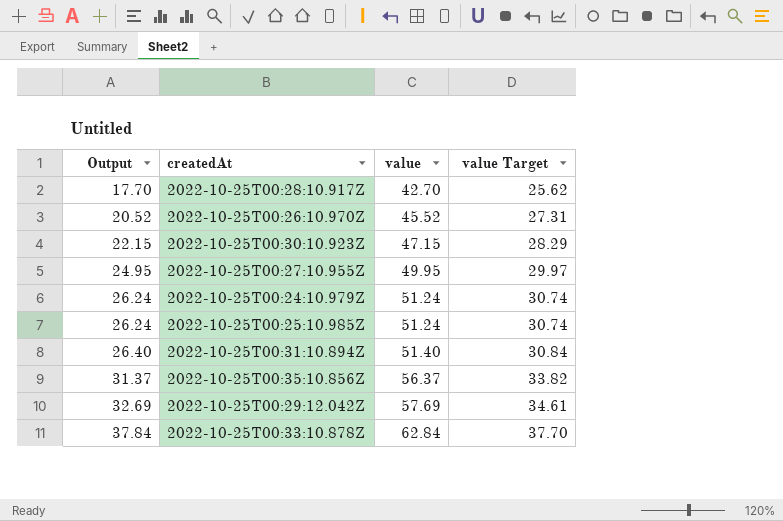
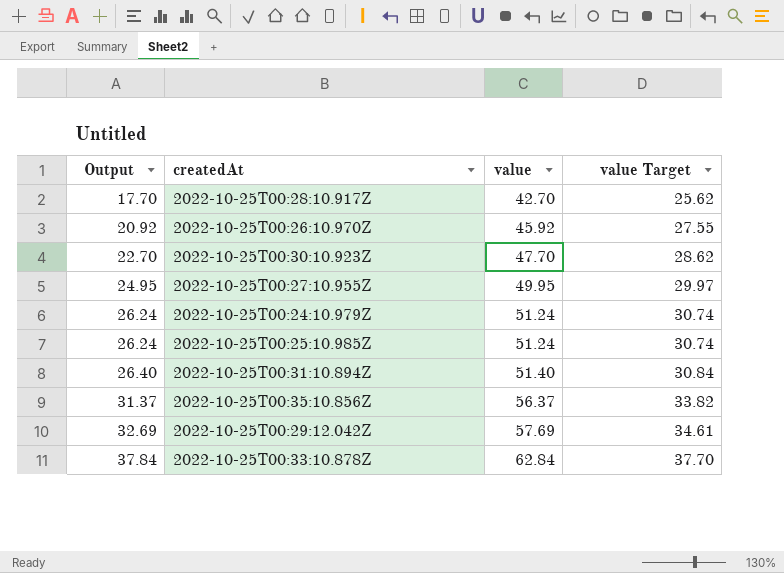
2022-10-25T00:26:10.970Z | Output: 20.52 -> 20.92
2022-10-25T00:26:10.970Z | value: 45.52 -> 45.92
2022-10-25T00:26:10.970Z | value Target: 27.31 -> 27.55
2022-10-25T00:30:10.923Z | Output: 22.15 -> 22.70
2022-10-25T00:30:10.923Z | value: 47.15 -> 47.70
2022-10-25T00:30:10.923Z | value Target: 28.29 -> 28.62

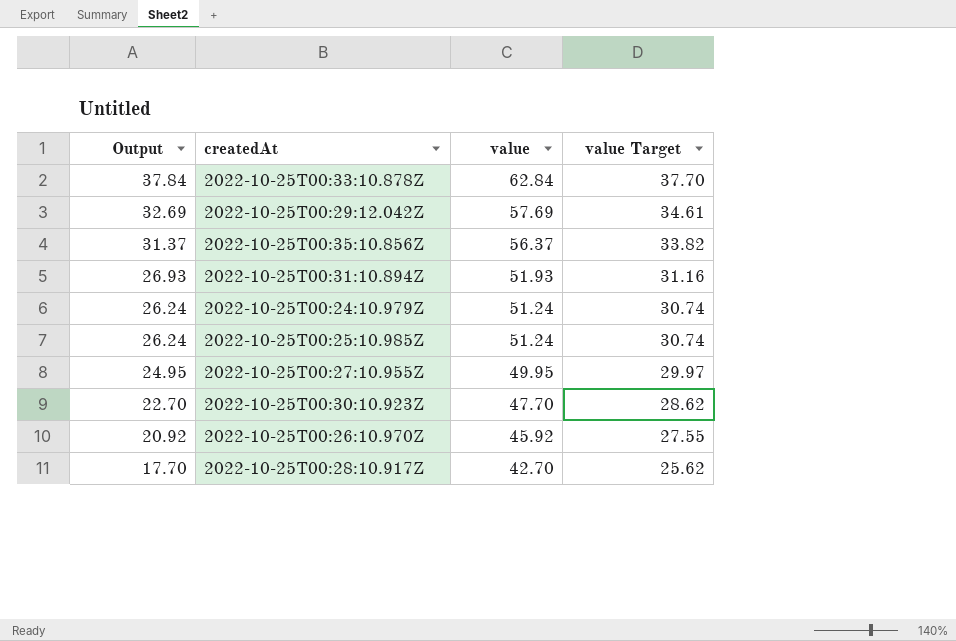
row order: Output ascending -> Output descending
2022-10-25T00:31:10.894Z | Output: 26.40 -> 26.93
2022-10-25T00:31:10.894Z | value: 51.40 -> 51.93
2022-10-25T00:31:10.894Z | value Target: 30.84 -> 31.16

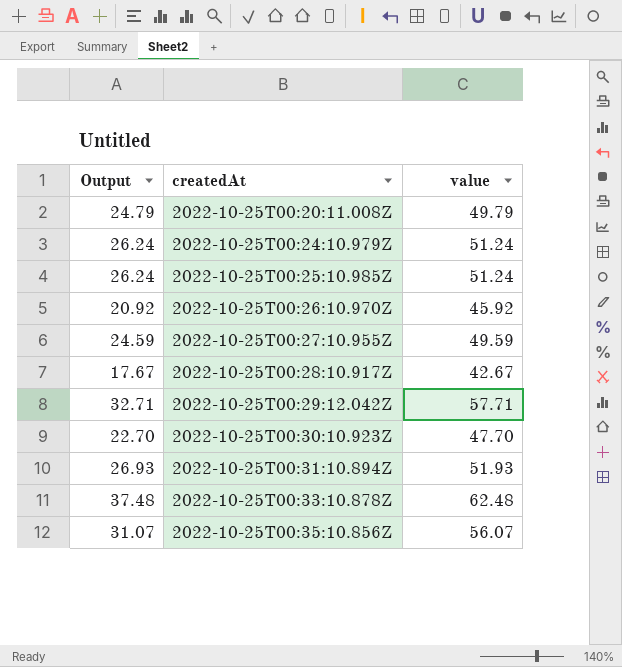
row order: Output descending -> createdAt ascending
column value Target | formula: [value] * 0.6 -> none
row 2022-10-25T00:20:11.008Z: none -> 24.79 | 49.79
2022-10-25T00:27:10.955Z | Output: 24.95 -> 24.59
2022-10-25T00:27:10.955Z | value: 49.95 -> 49.59
2022-10-25T00:28:10.917Z | Output: 17.70 -> 17.67
2022-10-25T00:28:10.917Z | value: 42.70 -> 42.67
2022-10-25T00:29:12.042Z | Output: 32.69 -> 32.71
2022-10-25T00:29:12.042Z | value: 57.69 -> 57.71
2022-10-25T00:33:10.878Z | Output: 37.84 -> 37.48
2022-10-25T00:33:10.878Z | value: 62.84 -> 62.48
2022-10-25T00:35:10.856Z | Output: 31.37 -> 31.07
2022-10-25T00:35:10.856Z | value: 56.37 -> 56.07

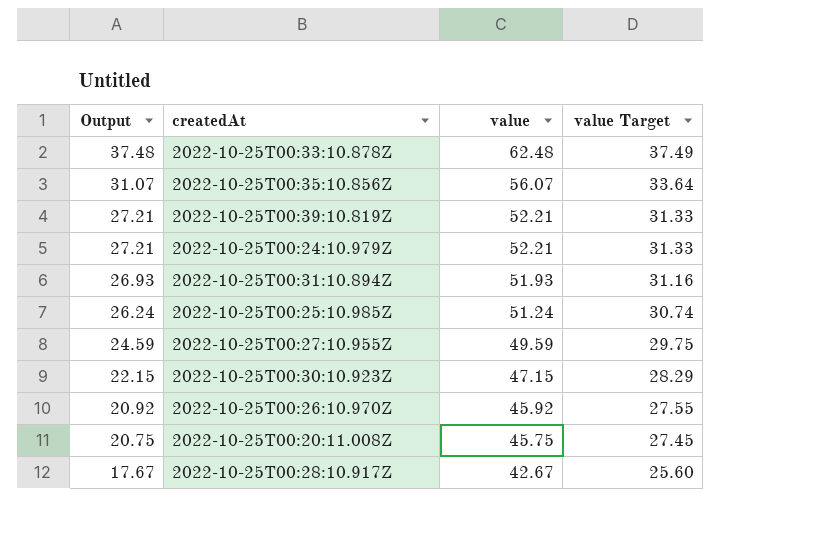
row order: createdAt ascending -> Output descending
column value Target | formula: none -> [value] * 0.6
row 2022-10-25T00:29:12.042Z: 32.71 | 57.71 -> none
row 2022-10-25T00:39:10.819Z: none -> 27.21 | 52.21 | 31.33
2022-10-25T00:24:10.979Z | Output: 26.24 -> 27.21
2022-10-25T00:24:10.979Z | value: 51.24 -> 52.21
2022-10-25T00:30:10.923Z | Output: 22.70 -> 22.15
2022-10-25T00:30:10.923Z | value: 47.70 -> 47.15
2022-10-25T00:20:11.008Z | Output: 24.79 -> 20.75
2022-10-25T00:20:11.008Z | value: 49.79 -> 45.75

